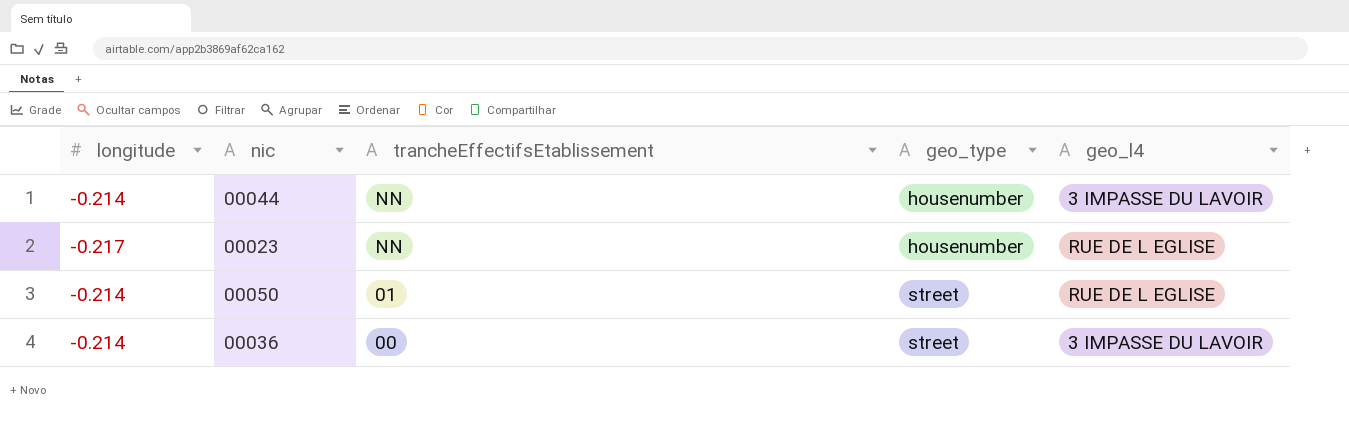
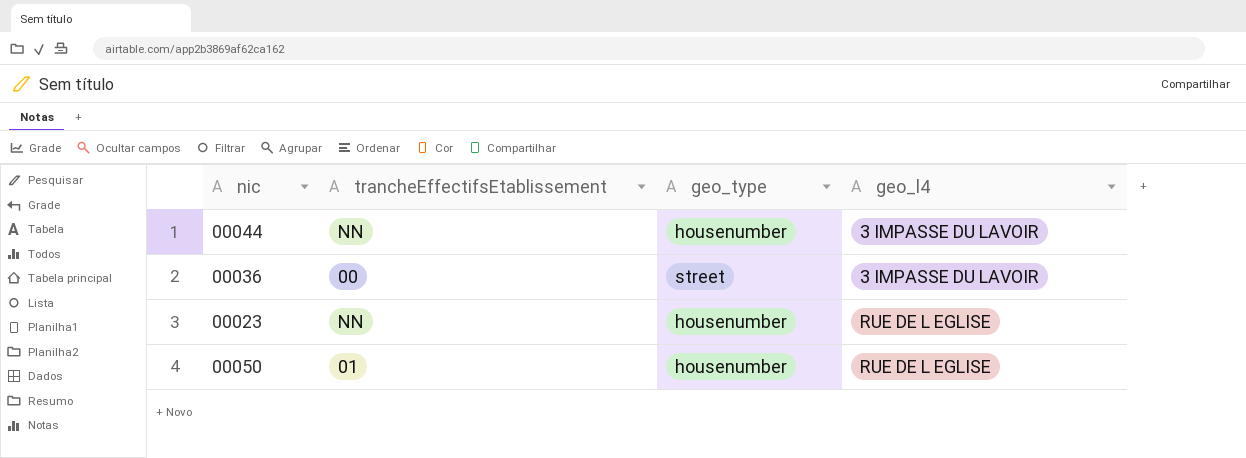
row order: trancheEffectifsEtablissement descending -> geo_l4 ascending
column longitude | position: 1 -> none
00050 | geo_type: street -> housenumber

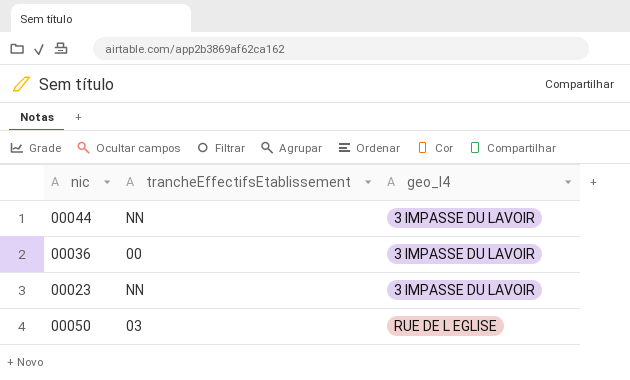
column geo_type | position: 3 -> none
00023 | geo_l4: RUE DE L EGLISE -> 3 IMPASSE DU LAVOIR
00050 | trancheEffectifsEtablissement: 01 -> 03

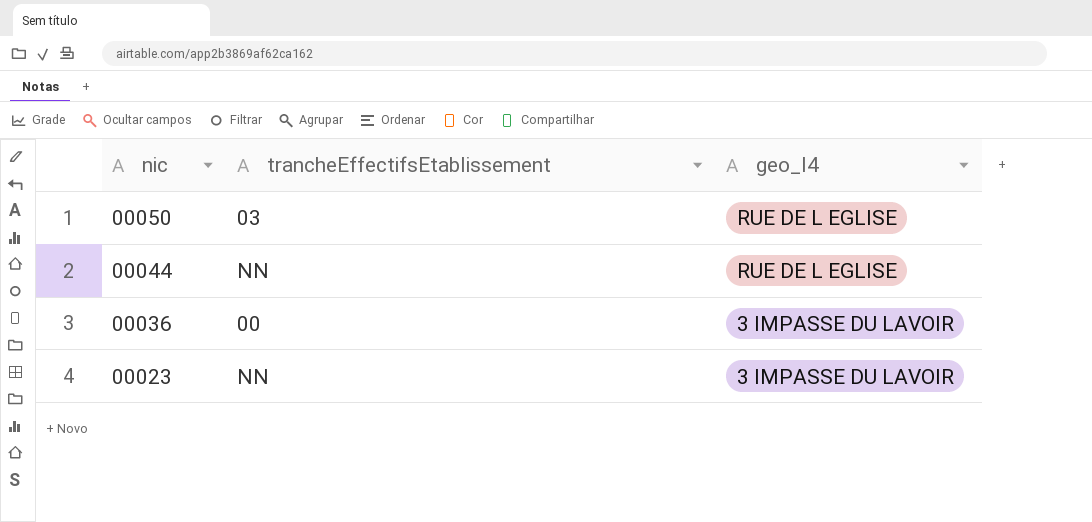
row order: geo_l4 ascending -> nic descending
00044 | geo_l4: 3 IMPASSE DU LAVOIR -> RUE DE L EGLISE

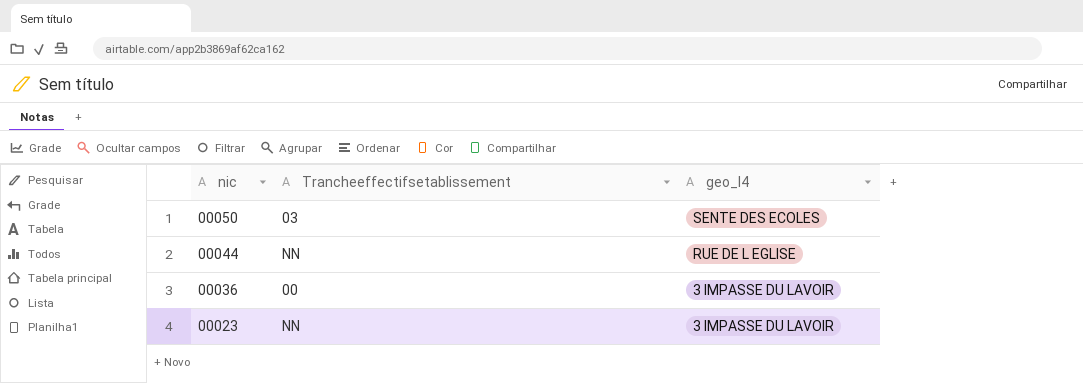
column name: trancheEffectifsEtablissement -> Trancheeffectifsetablissement
00050 | geo_l4: RUE DE L EGLISE -> SENTE DES ECOLES

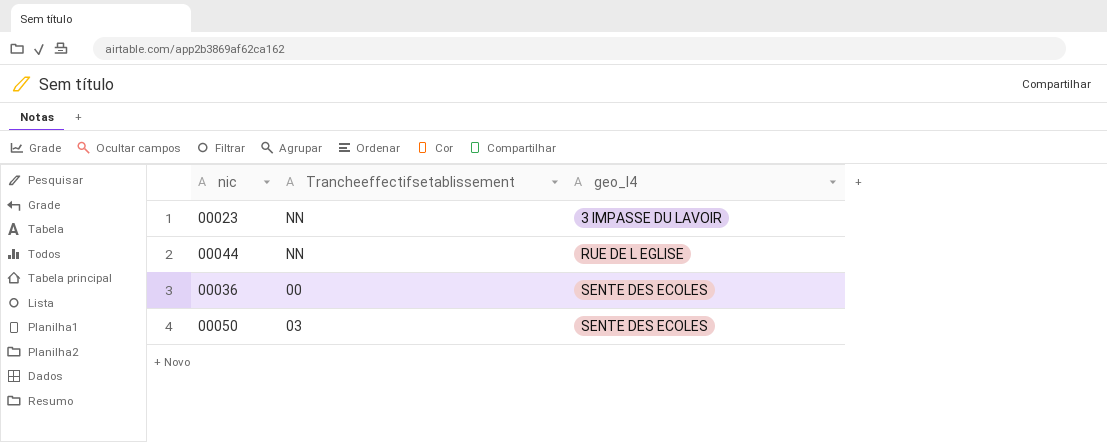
row order: nic descending -> geo_l4 ascending
00036 | geo_l4: 3 IMPASSE DU LAVOIR -> SENTE DES ECOLES

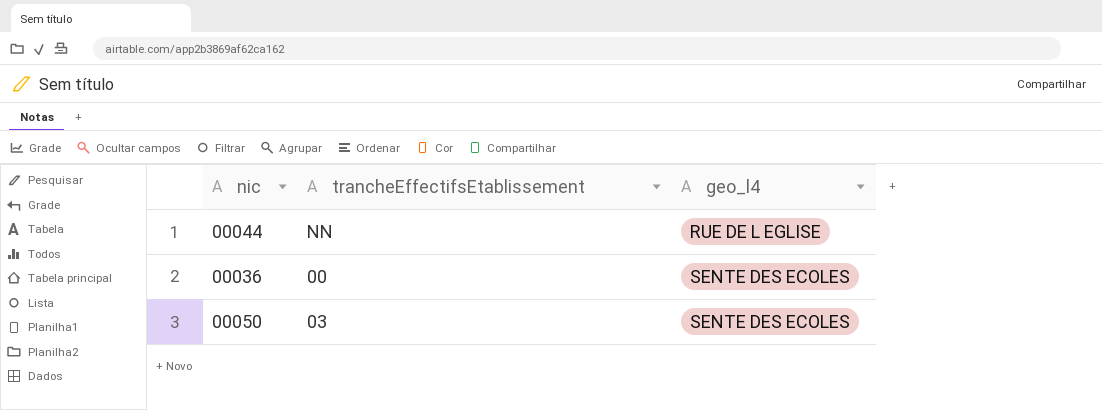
column name: Trancheeffectifsetablissement -> trancheEffectifsEtablissement
row 00023: NN | 3 IMPASSE DU LAVOIR -> none

